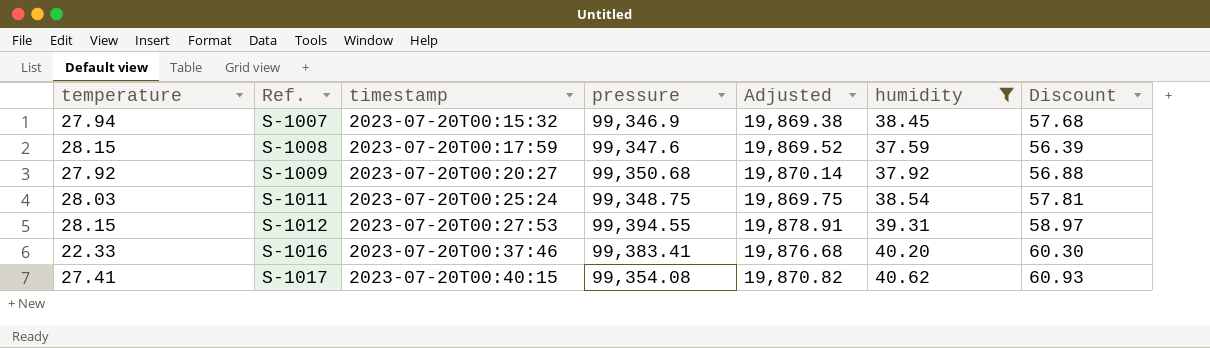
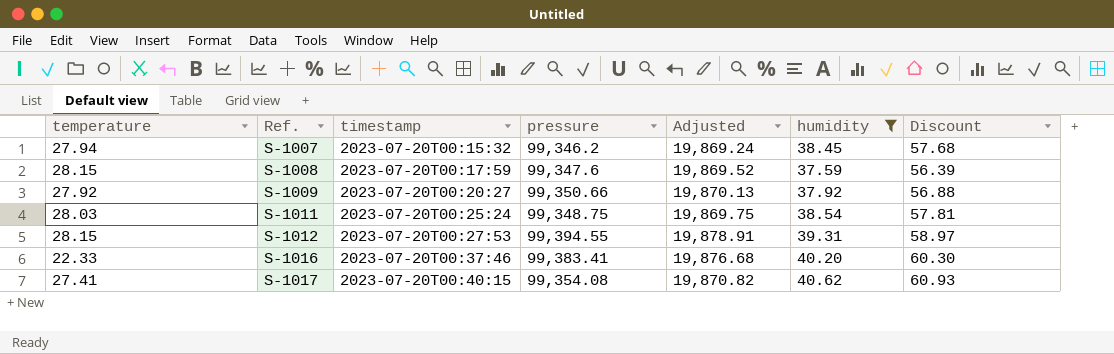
S-1007 | pressure: 99,346.9 -> 99,346.2
S-1007 | Adjusted: 19,869.38 -> 19,869.24
S-1009 | pressure: 99,350.68 -> 99,350.66
S-1009 | Adjusted: 19,870.14 -> 19,870.13

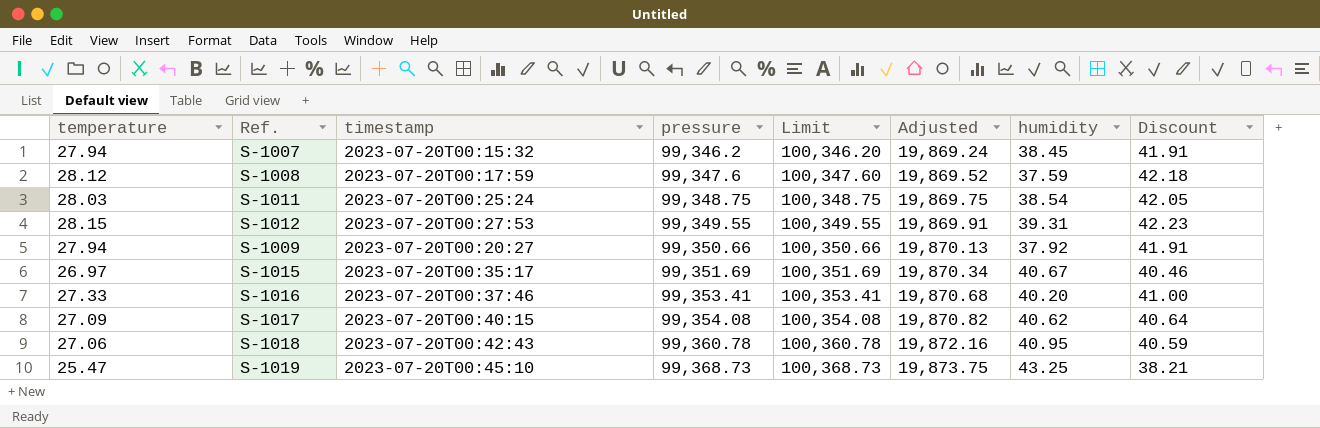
filter: humidity <= 40.62 -> none
row order: Ref. ascending -> pressure ascending
column Limit | formula: none -> [pressure] + 1000
column Discount | formula: [humidity] * 1.5 -> [temperature] * 1.5
S-1008 | temperature: 28.15 -> 28.12
S-1012 | pressure: 99,394.55 -> 99,349.55
S-1012 | Adjusted: 19,878.91 -> 19,869.91
S-1009 | temperature: 27.92 -> 27.94
S-1016 | temperature: 22.33 -> 27.33
S-1016 | pressure: 99,383.41 -> 99,353.41
S-1016 | Adjusted: 19,876.68 -> 19,870.68
S-1017 | temperature: 27.41 -> 27.09

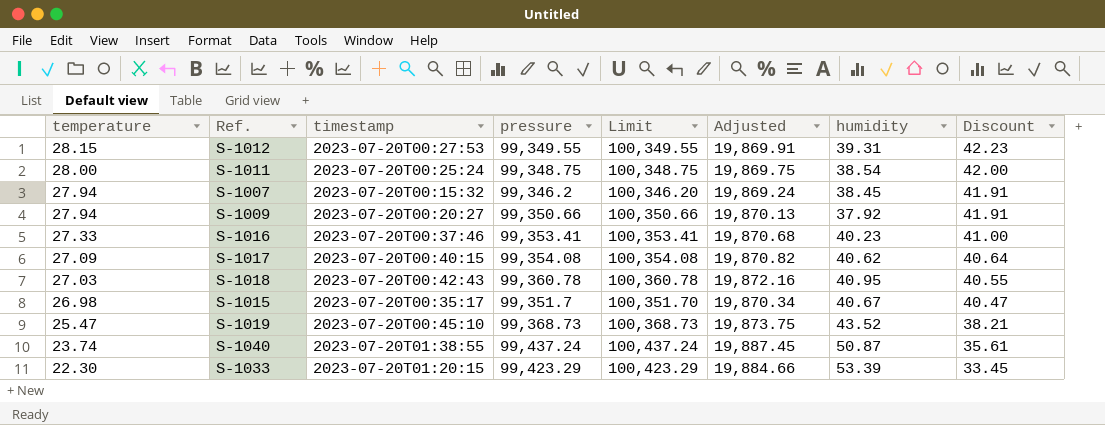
row order: pressure ascending -> temperature descending
row S-1008: 28.12 | 2023-07-20T00:17:59 | 99,347.6 | 100,347.60 | 19,869.52 | 37.59 | 42.18 -> none
S-1011 | temperature: 28.03 -> 28.00
S-1011 | Discount: 42.05 -> 42.00
S-1016 | humidity: 40.20 -> 40.23
S-1018 | temperature: 27.06 -> 27.03
S-1018 | Discount: 40.59 -> 40.55
S-1015 | temperature: 26.97 -> 26.98
S-1015 | pressure: 99,351.69 -> 99,351.7
S-1015 | Limit: 100,351.69 -> 100,351.70
S-1015 | Discount: 40.46 -> 40.47
S-1019 | humidity: 43.25 -> 43.52
row S-1040: none -> 23.74 | 2023-07-20T01:38:55 | 99,437.24 | 100,437.24 | 19,887.45 | 50.87 | 35.61
row S-1033: none -> 22.30 | 2023-07-20T01:20:15 | 99,423.29 | 100,423.29 | 19,884.66 | 53.39 | 33.45

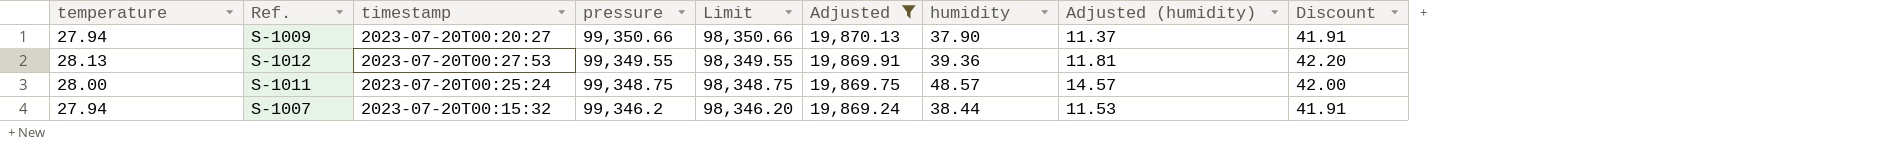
filter: none -> Adjusted <= 19,870.13
row order: temperature descending -> pressure descending
column Limit | formula: [pressure] + 1000 -> [pressure] - 1000
column Adjusted (humidity) | formula: none -> [humidity] * 0.3
S-1009 | humidity: 37.92 -> 37.90
S-1012 | temperature: 28.15 -> 28.13
S-1012 | humidity: 39.31 -> 39.36
S-1012 | Discount: 42.23 -> 42.20
S-1011 | humidity: 38.54 -> 48.57
S-1007 | humidity: 38.45 -> 38.44

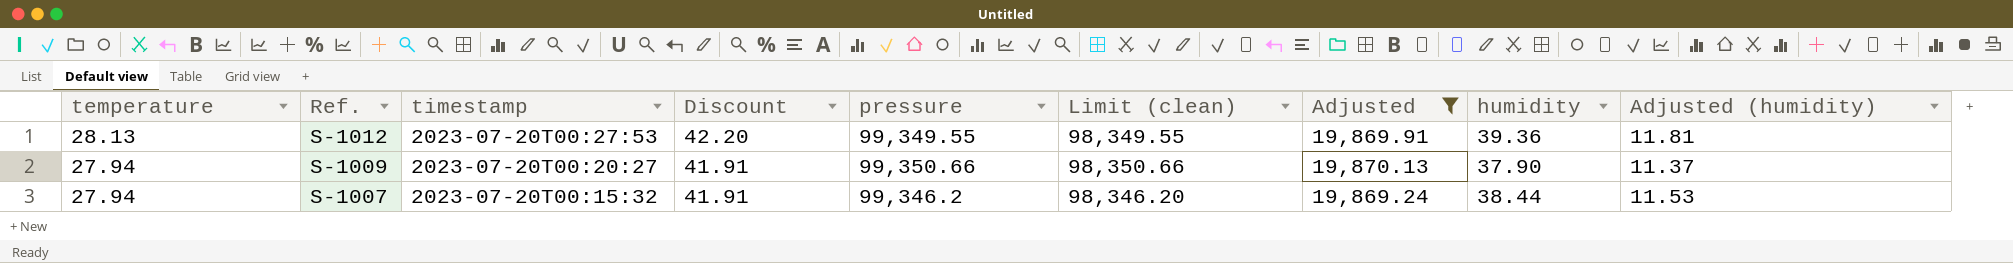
row order: pressure descending -> temperature descending
column Discount | position: 9 -> 4
column name: Limit -> Limit (clean)
row S-1011: 28.00 | 2023-07-20T00:25:24 | 99,348.75 | 98,348.75 | 19,869.75 | 48.57 | 14.57 | 42.00 -> none

